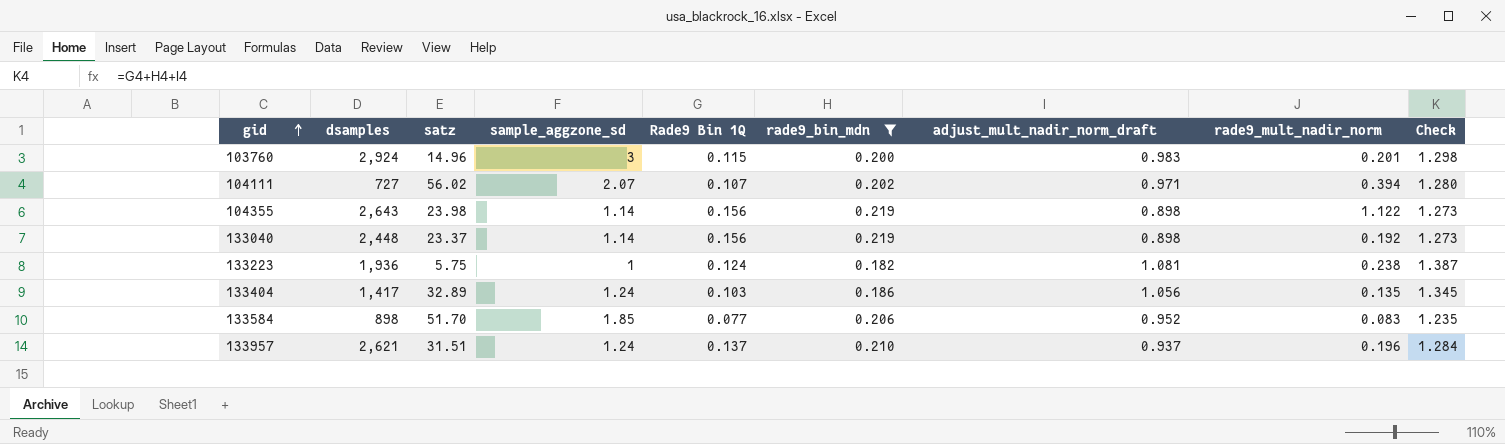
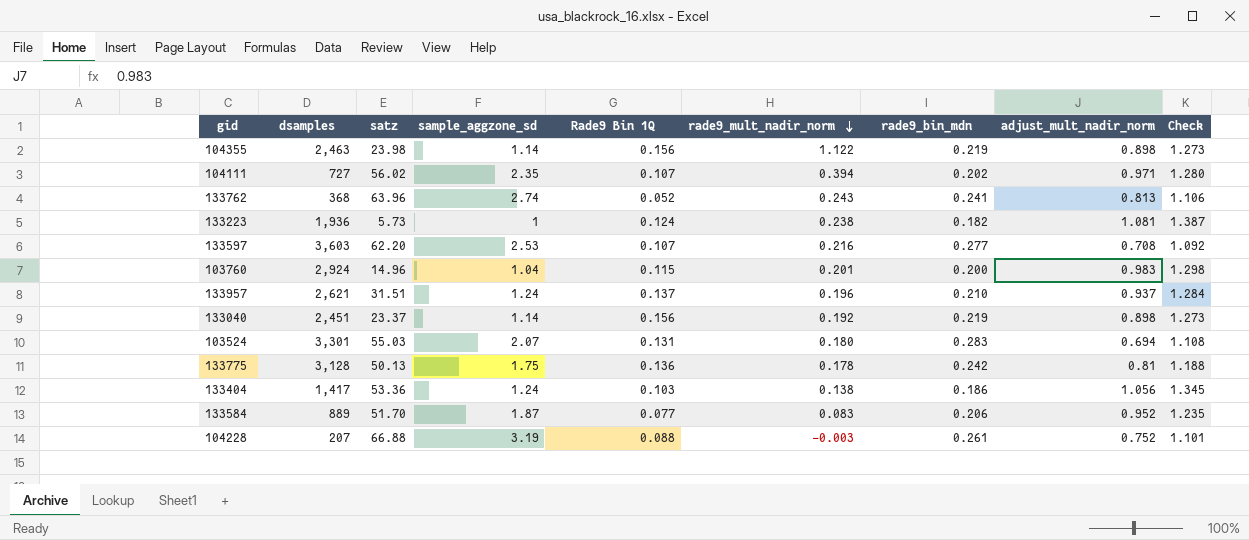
filter: rade9_bin_mdn <= 0.219 -> none
row order: gid ascending -> rade9_mult_nadir_norm descending
column rade9_mult_nadir_norm | position: 8 -> 6
column name: adjust_mult_nadir_norm_draft -> adjust_mult_nadir_norm
104355 | dsamples: 2,643 -> 2,463
104111 | sample_aggzone_sd: 2.07 -> 2.35
133223 | satz: 5.75 -> 5.73
103760 | sample_aggzone_sd: 3 -> 1.04
133040 | dsamples: 2,448 -> 2,451
133404 | satz: 32.89 -> 53.36
133404 | rade9_mult_nadir_norm: 0.135 -> 0.138
133584 | dsamples: 898 -> 889
133584 | sample_aggzone_sd: 1.85 -> 1.87

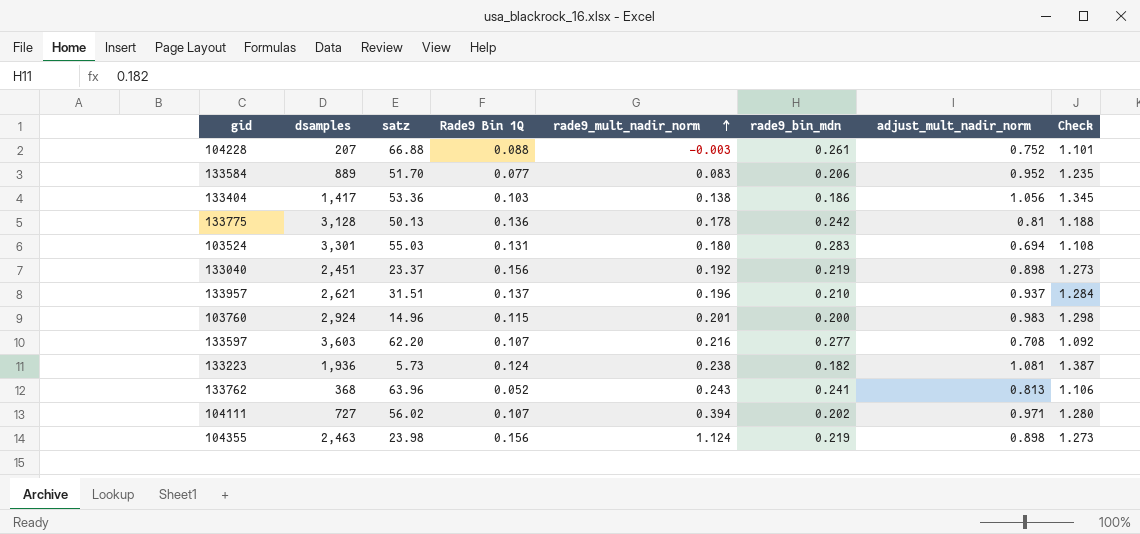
row order: rade9_mult_nadir_norm descending -> rade9_mult_nadir_norm ascending
column sample_aggzone_sd | position: 4 -> none
104355 | rade9_mult_nadir_norm: 1.122 -> 1.124

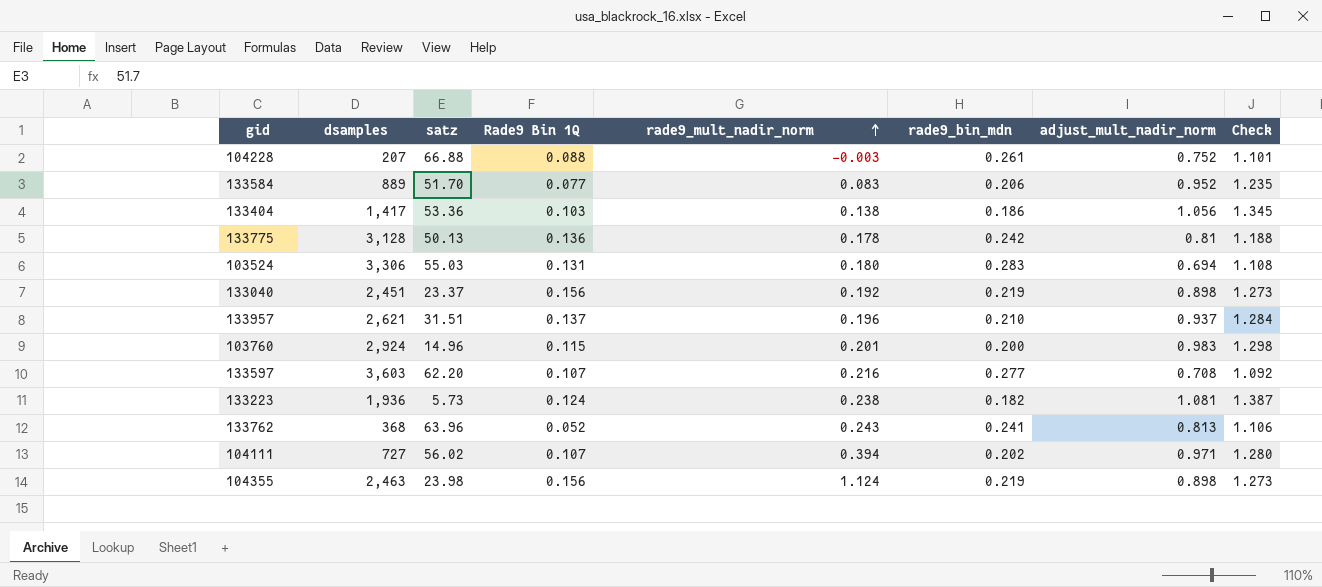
103524 | dsamples: 3,301 -> 3,306

